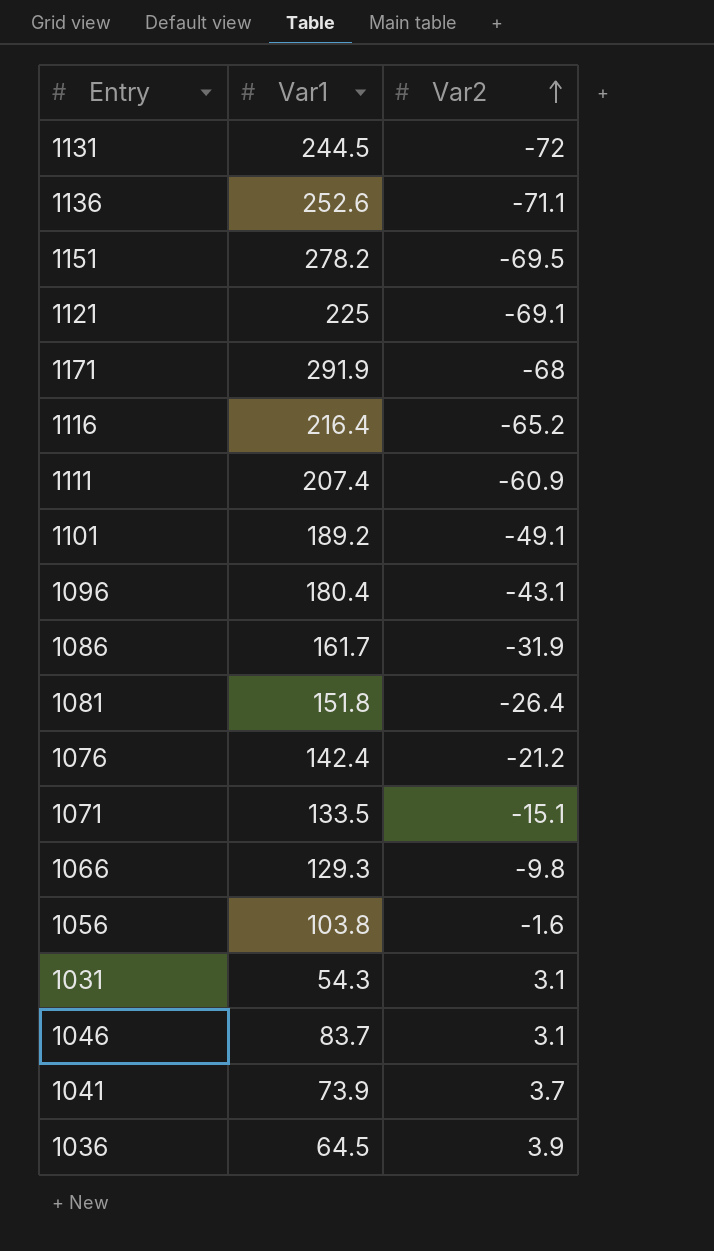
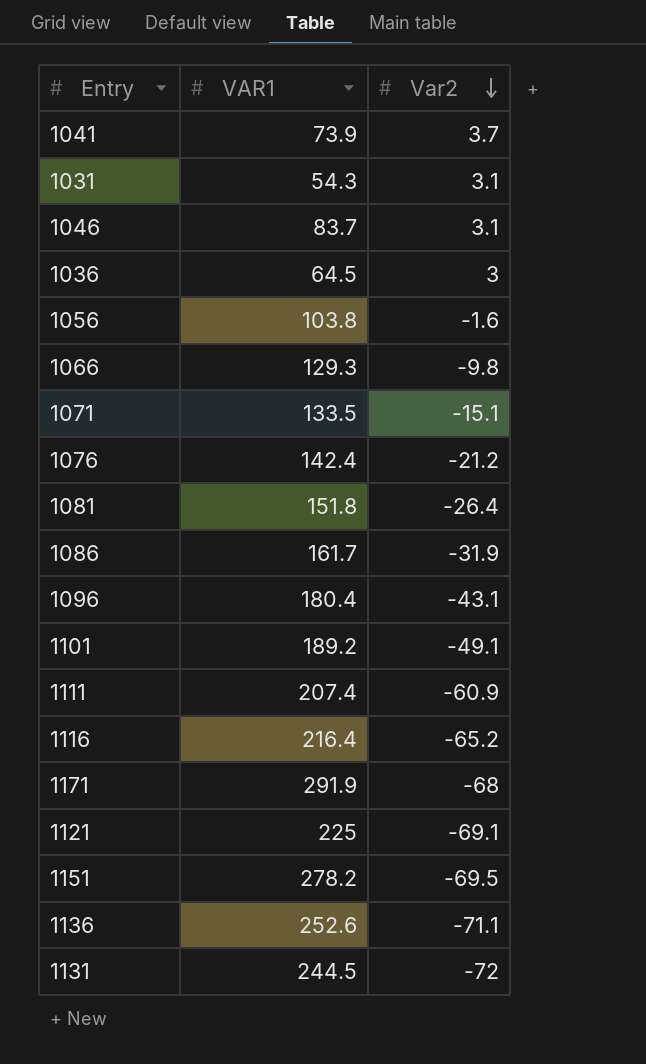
row order: Var2 ascending -> Var2 descending
column name: Var1 -> VAR1
1036 | Var2: 3.9 -> 3

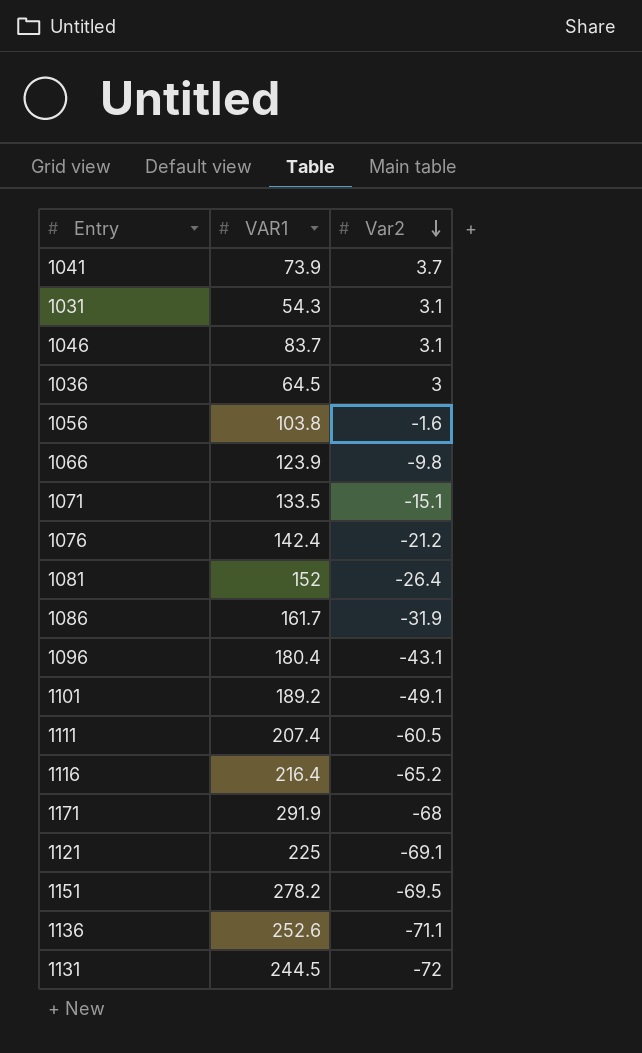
1066 | VAR1: 129.3 -> 123.9
1081 | VAR1: 151.8 -> 152
1111 | Var2: -60.9 -> -60.5

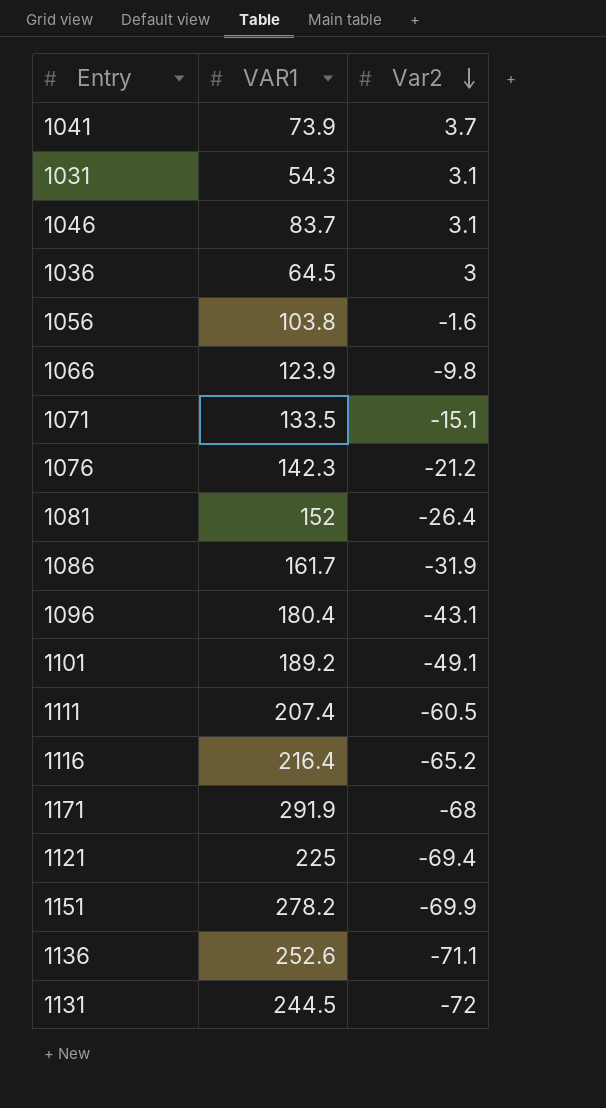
1076 | VAR1: 142.4 -> 142.3
1121 | Var2: -69.1 -> -69.4
1151 | Var2: -69.5 -> -69.9

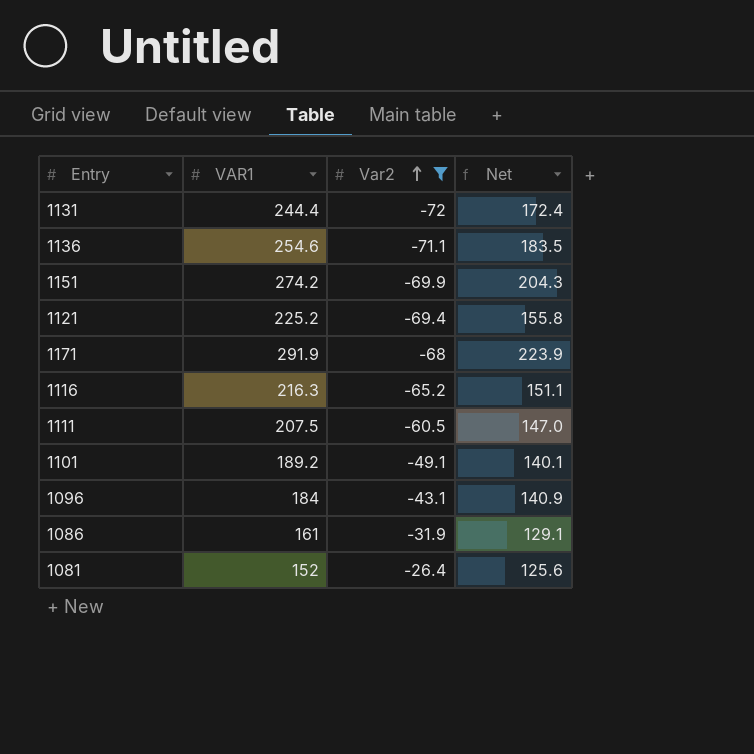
filter: none -> Var2 <= -26.4
row order: Var2 descending -> Var2 ascending
column Net | formula: none -> [VAR1] + [Var2]
1131 | VAR1: 244.5 -> 244.4
1136 | VAR1: 252.6 -> 254.6
1151 | VAR1: 278.2 -> 274.2
1121 | VAR1: 225 -> 225.2
1116 | VAR1: 216.4 -> 216.3
1111 | VAR1: 207.4 -> 207.5
1096 | VAR1: 180.4 -> 184
1086 | VAR1: 161.7 -> 161

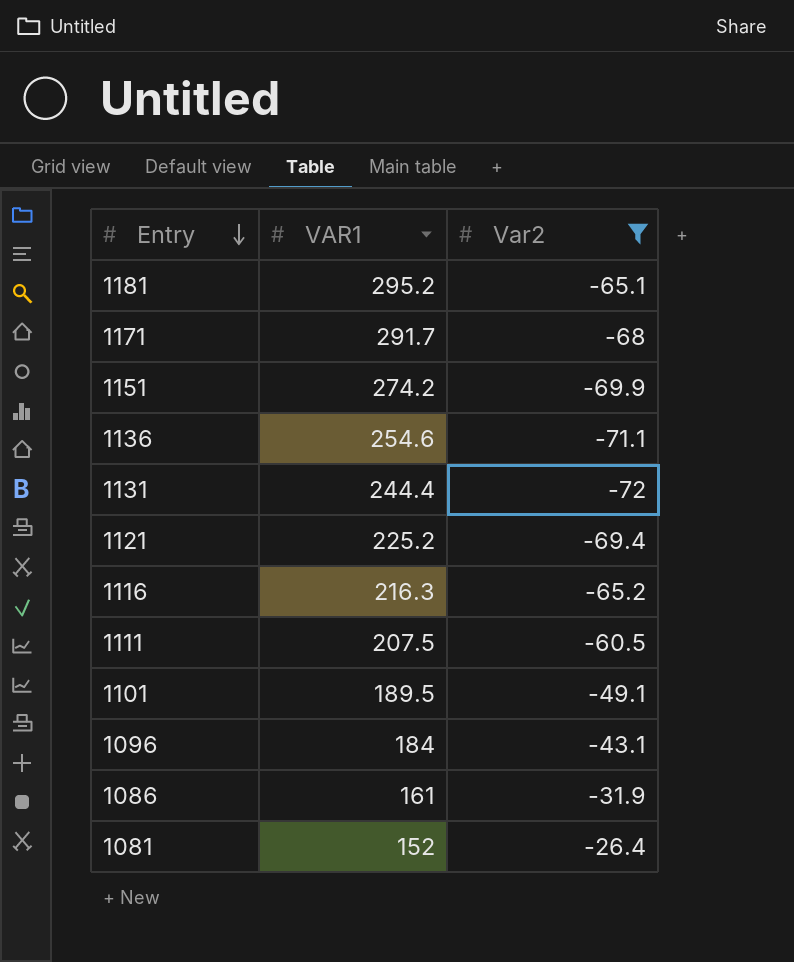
row order: Var2 ascending -> Entry descending
column Net | formula: [VAR1] + [Var2] -> none
row 1181: none -> 295.2 | -65.1
1171 | VAR1: 291.9 -> 291.7
1101 | VAR1: 189.2 -> 189.5

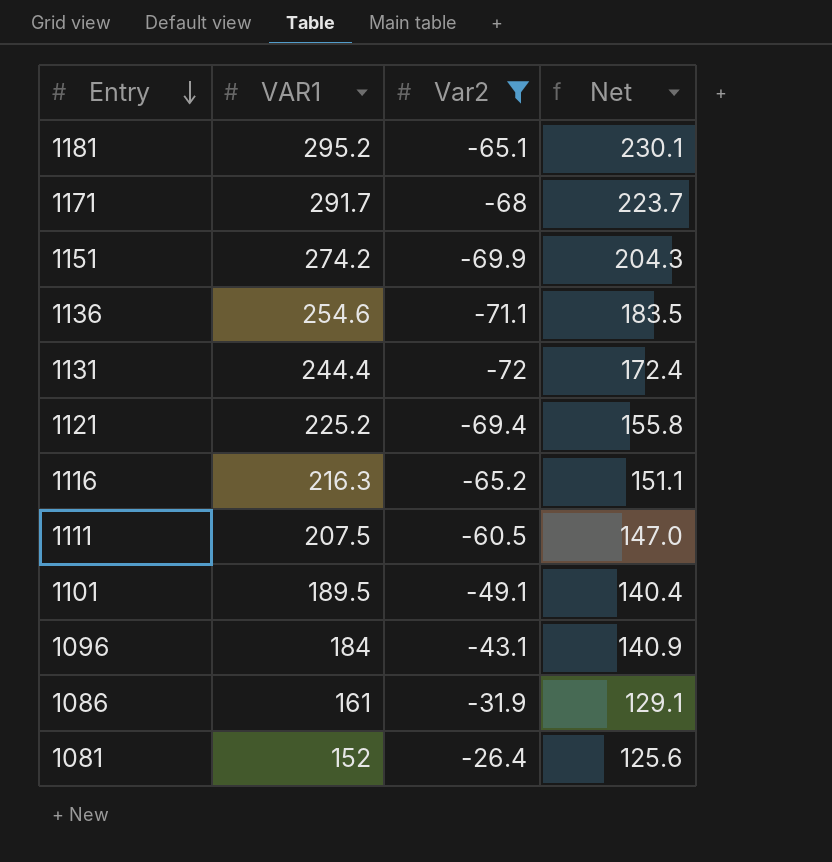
column Net | formula: none -> [VAR1] + [Var2]

